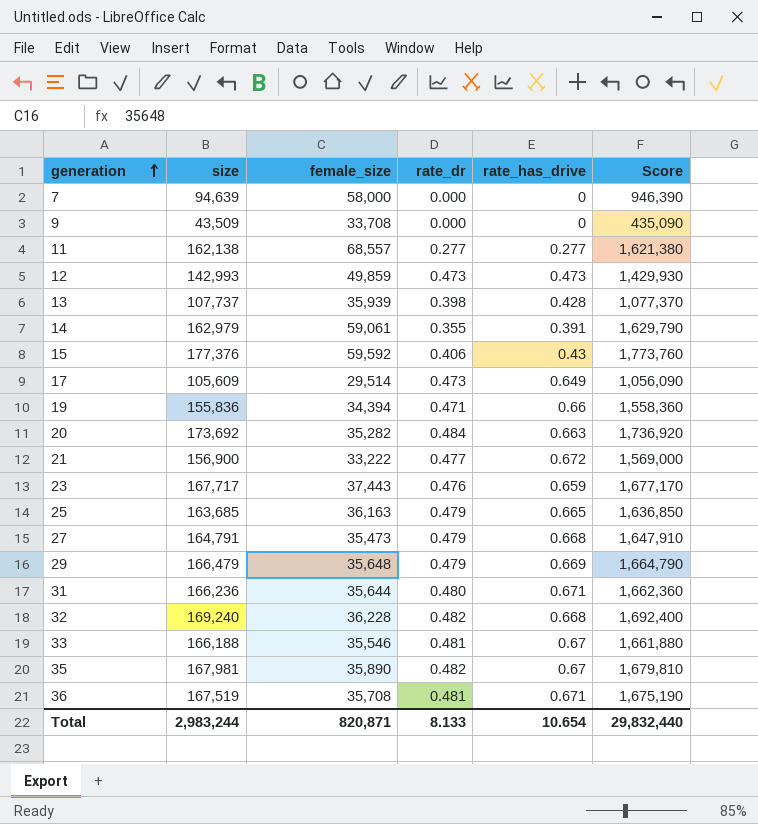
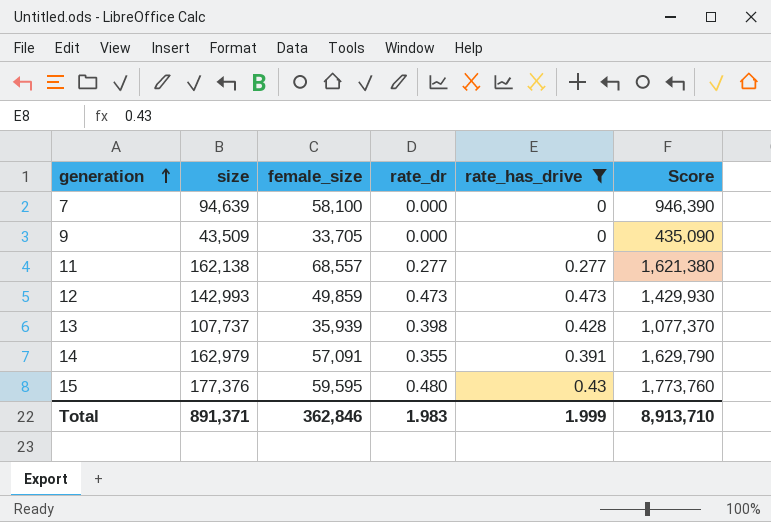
filter: none -> rate_has_drive <= 0.473
7 | female_size: 58,000 -> 58,100
9 | female_size: 33,708 -> 33,705
14 | female_size: 59,061 -> 57,091
15 | female_size: 59,592 -> 59,595
15 | rate_dr: 0.406 -> 0.480
Total | size: 2,983,244 -> 891,371
Total | female_size: 820,871 -> 362,846
Total | rate_dr: 8.133 -> 1.983
Total | rate_has_drive: 10.654 -> 1.999
Total | Score: 29,832,440 -> 8,913,710

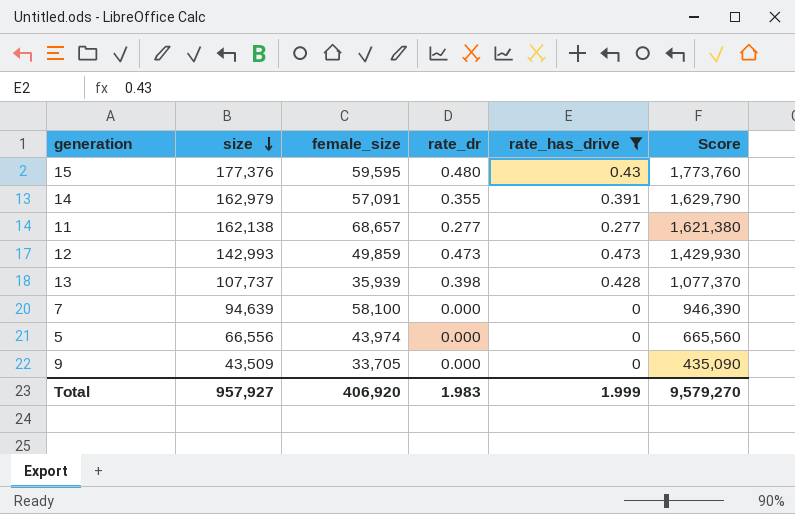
row order: generation ascending -> size descending
11 | female_size: 68,557 -> 68,657
row 5: none -> 66,556 | 43,974 | 0.000 | 0 | 665,560
Total | size: 891,371 -> 957,927
Total | female_size: 362,846 -> 406,920
Total | Score: 8,913,710 -> 9,579,270

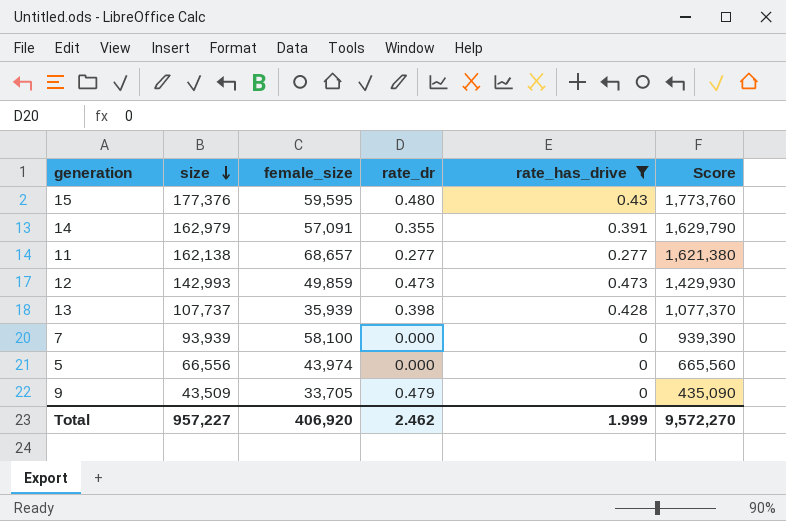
7 | size: 94,639 -> 93,939
7 | Score: 946,390 -> 939,390
9 | rate_dr: 0.000 -> 0.479
Total | size: 957,927 -> 957,227
Total | rate_dr: 1.983 -> 2.462
Total | Score: 9,579,270 -> 9,572,270

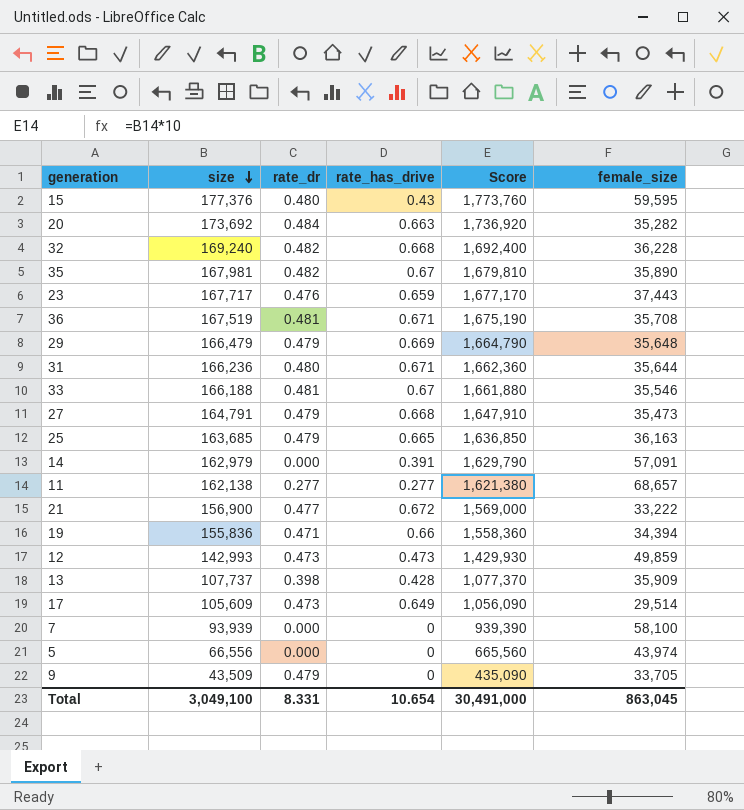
filter: rate_has_drive <= 0.473 -> none
column female_size | position: 3 -> 6
14 | rate_dr: 0.355 -> 0.000
13 | female_size: 35,939 -> 35,909
Total | size: 957,227 -> 3,049,100
Total | rate_dr: 2.462 -> 8.331
Total | rate_has_drive: 1.999 -> 10.654
Total | Score: 9,572,270 -> 30,491,000
Total | female_size: 406,920 -> 863,045

